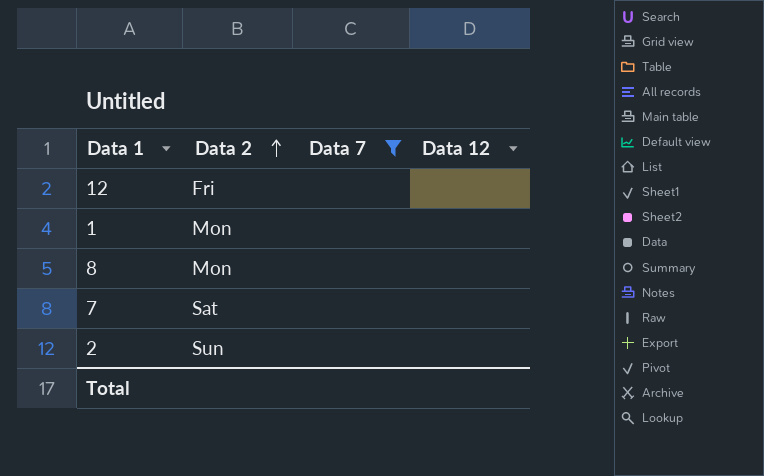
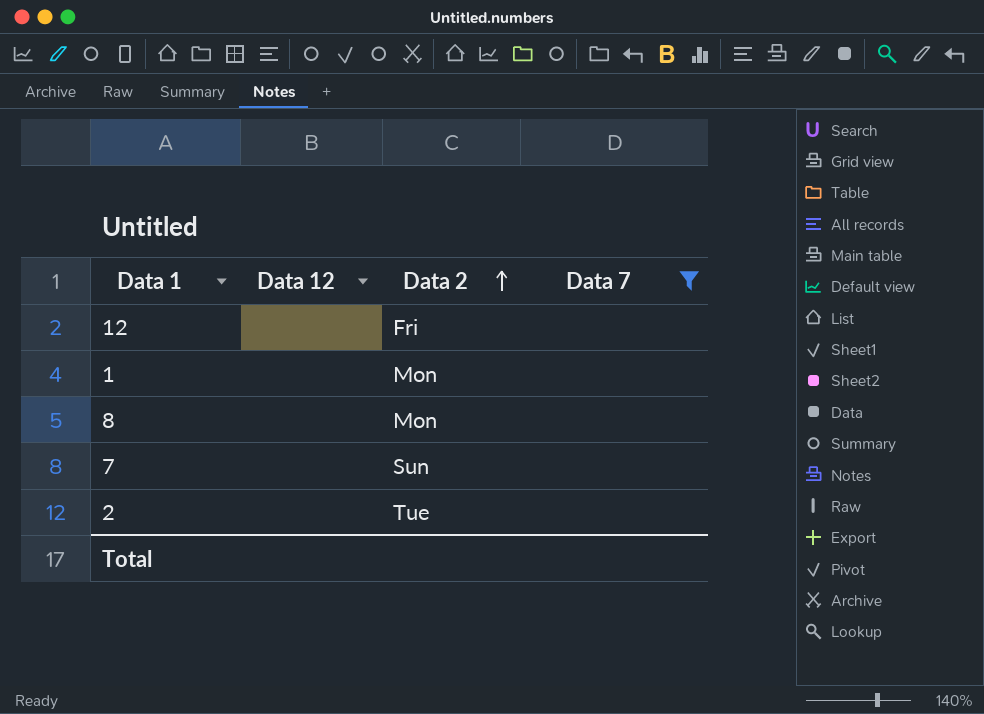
column Data 12 | position: 4 -> 2
7 | Data 2: Sat -> Sun
2 | Data 2: Sun -> Tue

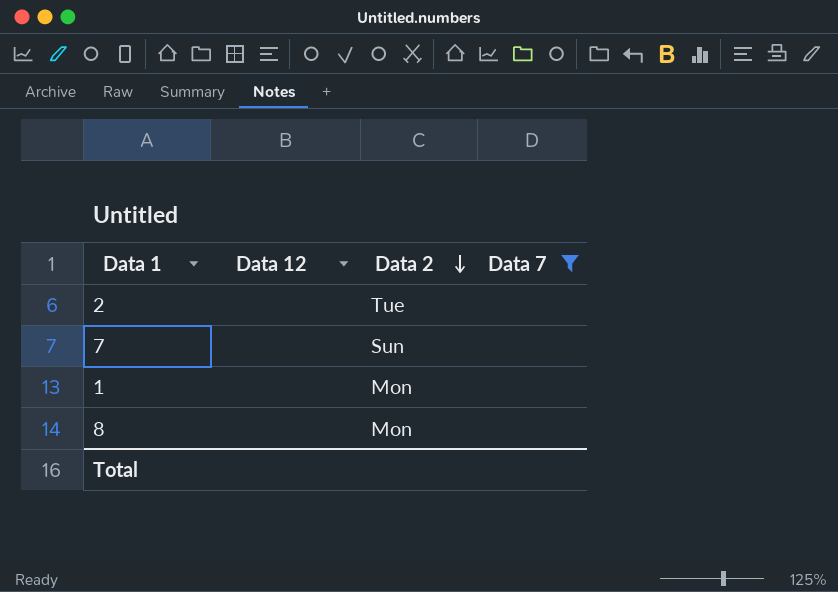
row order: Data 2 ascending -> Data 2 descending
row 12: none | Fri | none -> none

